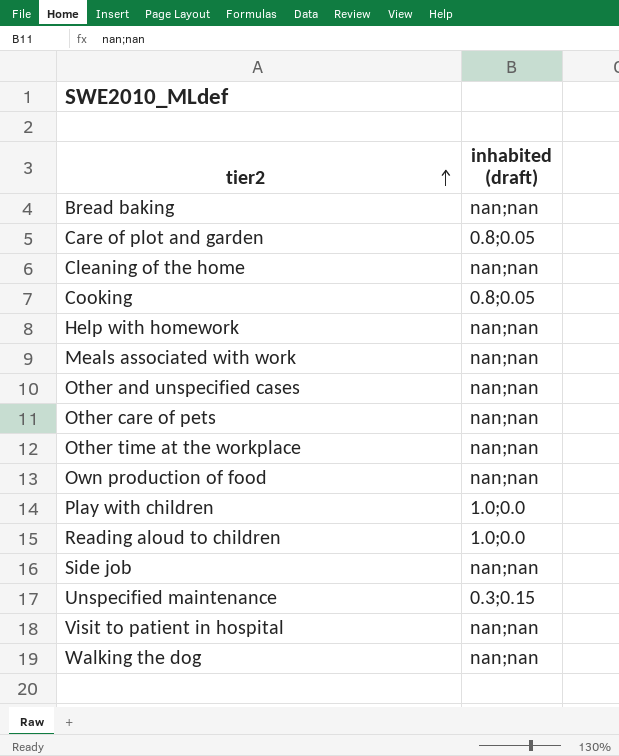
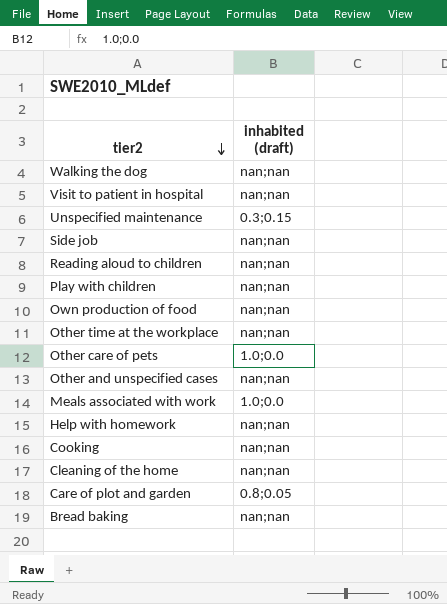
row order: tier2 ascending -> tier2 descending
Reading aloud to children | inhabited (draft): 1.0;0.0 -> nan;nan
Play with children | inhabited (draft): 1.0;0.0 -> nan;nan
Other care of pets | inhabited (draft): nan;nan -> 1.0;0.0
Meals associated with work | inhabited (draft): nan;nan -> 1.0;0.0
Cooking | inhabited (draft): 0.8;0.05 -> nan;nan

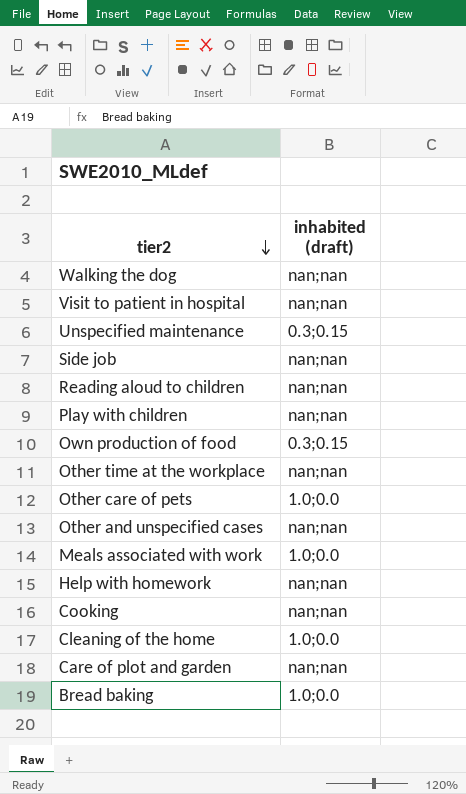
Own production of food | inhabited (draft): nan;nan -> 0.3;0.15
Cleaning of the home | inhabited (draft): nan;nan -> 1.0;0.0
Care of plot and garden | inhabited (draft): 0.8;0.05 -> nan;nan
Bread baking | inhabited (draft): nan;nan -> 1.0;0.0

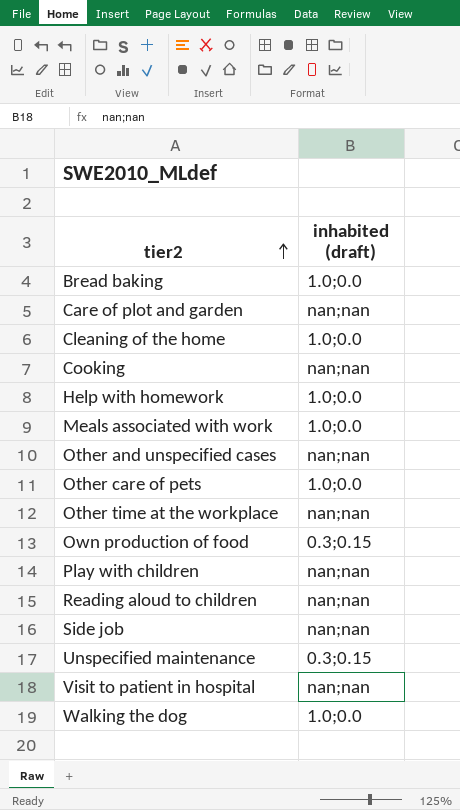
row order: tier2 descending -> tier2 ascending
Help with homework | inhabited (draft): nan;nan -> 1.0;0.0
Walking the dog | inhabited (draft): nan;nan -> 1.0;0.0

